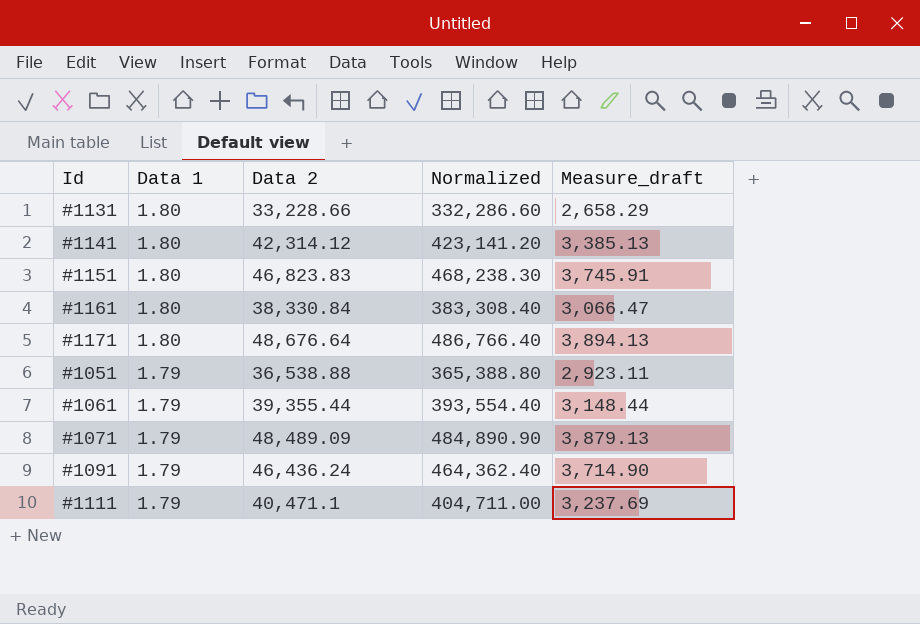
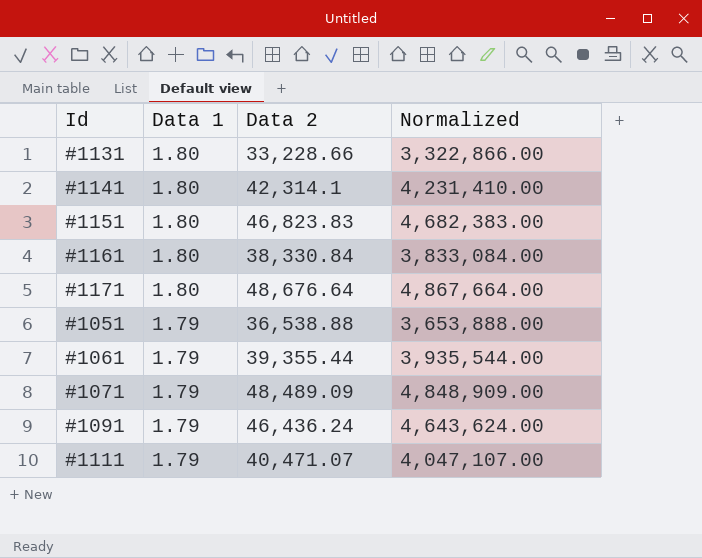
column Measure_draft | formula: [Data 2] * 0.08 -> none
column Normalized | formula: [Data 2] * 10 -> [Data 2] * 100
#1141 | Data 2: 42,314.12 -> 42,314.1
#1111 | Data 2: 40,471.1 -> 40,471.07

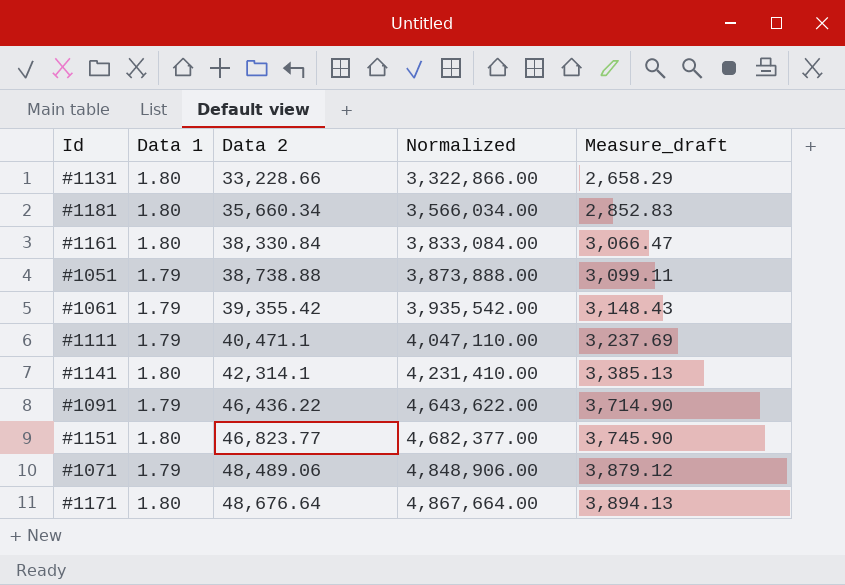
row order: Data 1 descending -> Data 2 ascending
column Measure_draft | formula: none -> [Data 2] * 0.08
row #1181: none -> 1.80 | 35,660.34 | 3,566,034.00 | 2,852.83
#1051 | Data 2: 36,538.88 -> 38,738.88
#1051 | Normalized: 3,653,888.00 -> 3,873,888.00
#1061 | Data 2: 39,355.44 -> 39,355.42
#1061 | Normalized: 3,935,544.00 -> 3,935,542.00
#1111 | Data 2: 40,471.07 -> 40,471.1
#1111 | Normalized: 4,047,107.00 -> 4,047,110.00
#1091 | Data 2: 46,436.24 -> 46,436.22
#1091 | Normalized: 4,643,624.00 -> 4,643,622.00
#1151 | Data 2: 46,823.83 -> 46,823.77
#1151 | Normalized: 4,682,383.00 -> 4,682,377.00
#1071 | Data 2: 48,489.09 -> 48,489.06
#1071 | Normalized: 4,848,909.00 -> 4,848,906.00

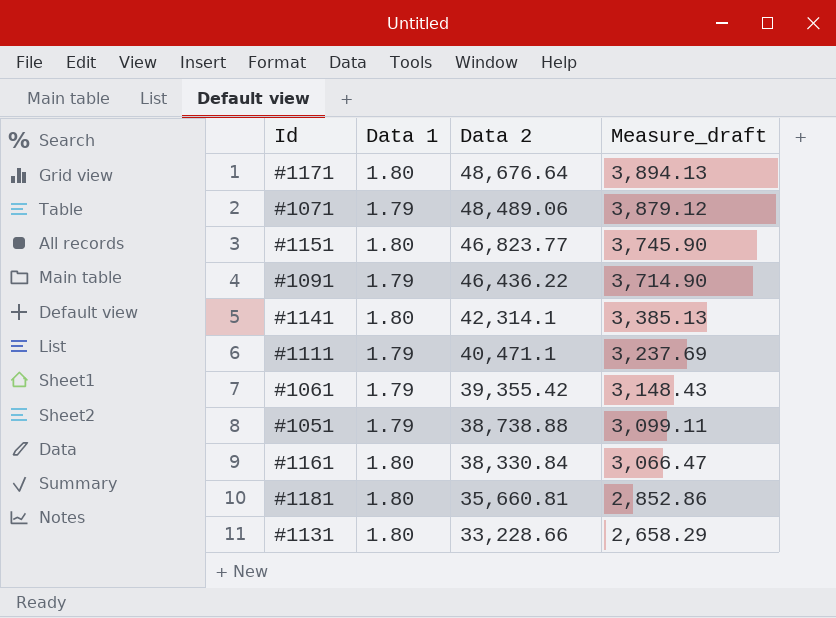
row order: Data 2 ascending -> Data 2 descending
column Normalized | formula: [Data 2] * 100 -> none
#1181 | Data 2: 35,660.34 -> 35,660.81
#1181 | Measure_draft: 2,852.83 -> 2,852.86

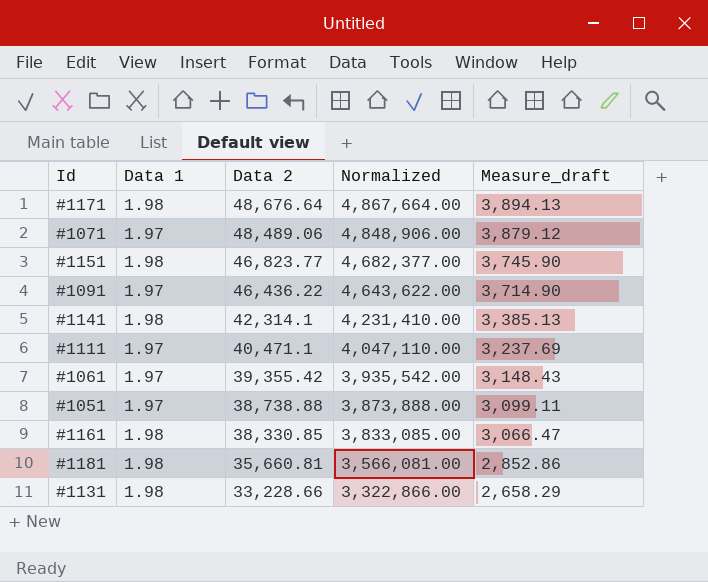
column Normalized | formula: none -> [Data 2] * 100
#1171 | Data 1: 1.80 -> 1.98
#1071 | Data 1: 1.79 -> 1.97
#1151 | Data 1: 1.80 -> 1.98
#1091 | Data 1: 1.79 -> 1.97
#1141 | Data 1: 1.80 -> 1.98
#1111 | Data 1: 1.79 -> 1.97
#1061 | Data 1: 1.79 -> 1.97
#1051 | Data 1: 1.79 -> 1.97
#1161 | Data 1: 1.80 -> 1.98
#1161 | Data 2: 38,330.84 -> 38,330.85
#1181 | Data 1: 1.80 -> 1.98
#1131 | Data 1: 1.80 -> 1.98

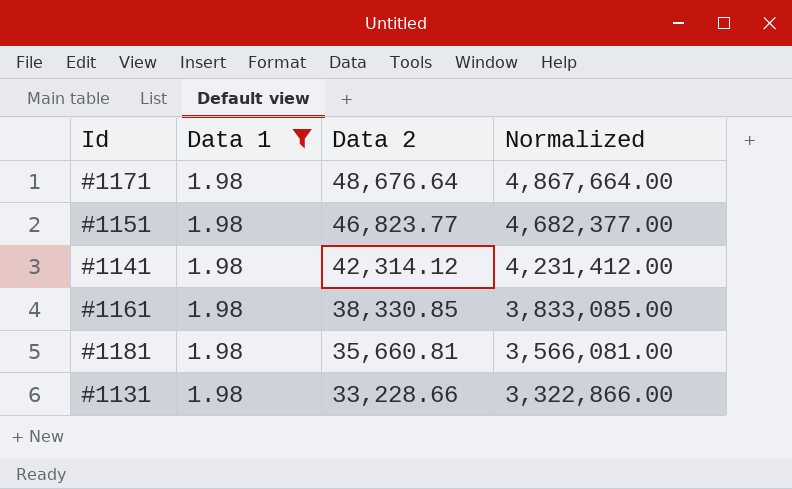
filter: none -> Data 1 = 1.98
column Measure_draft | formula: [Data 2] * 0.08 -> none
#1141 | Data 2: 42,314.1 -> 42,314.12
#1141 | Normalized: 4,231,410.00 -> 4,231,412.00

